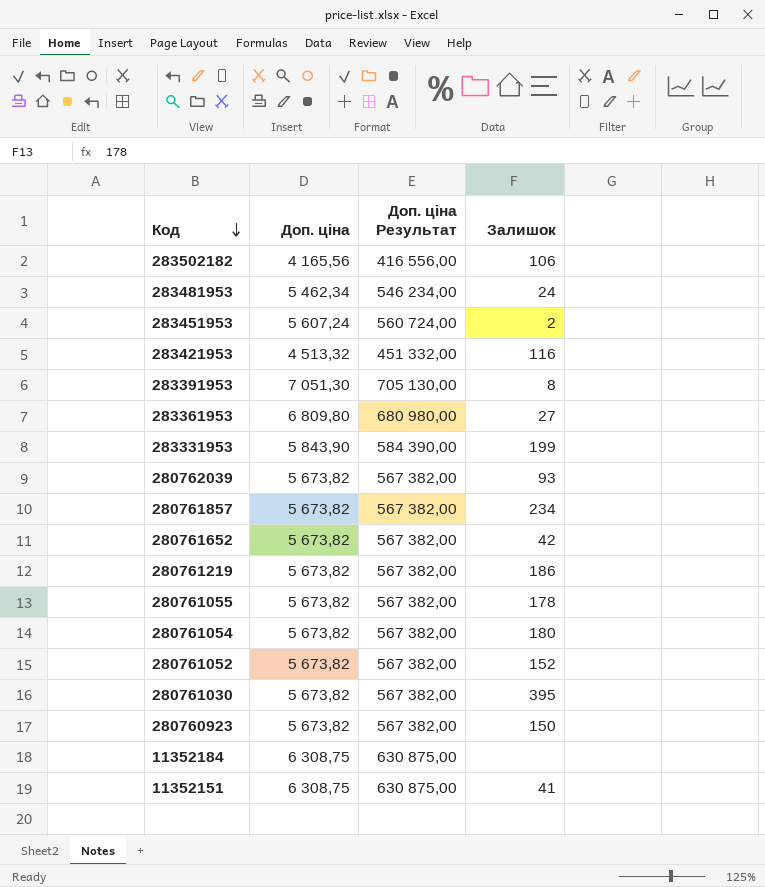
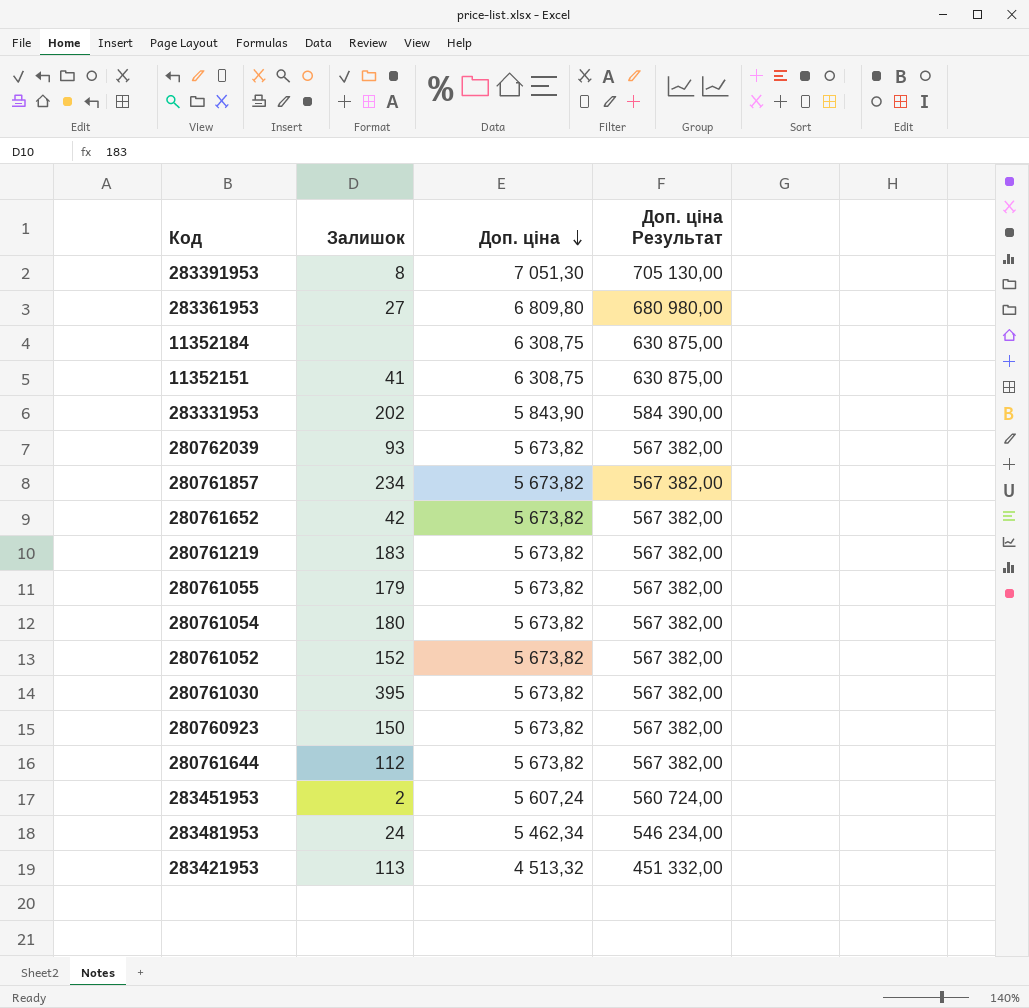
row order: Код descending -> Доп. ціна descending
column Залишок | position: 4 -> 2
row 283502182: 4 165,56 | 416 556,00 | 106 -> none
283331953 | Залишок: 199 -> 202
280761219 | Залишок: 186 -> 183
280761055 | Залишок: 178 -> 179
row 280761644: none -> 112 | 5 673,82 | 567 382,00
283421953 | Залишок: 116 -> 113

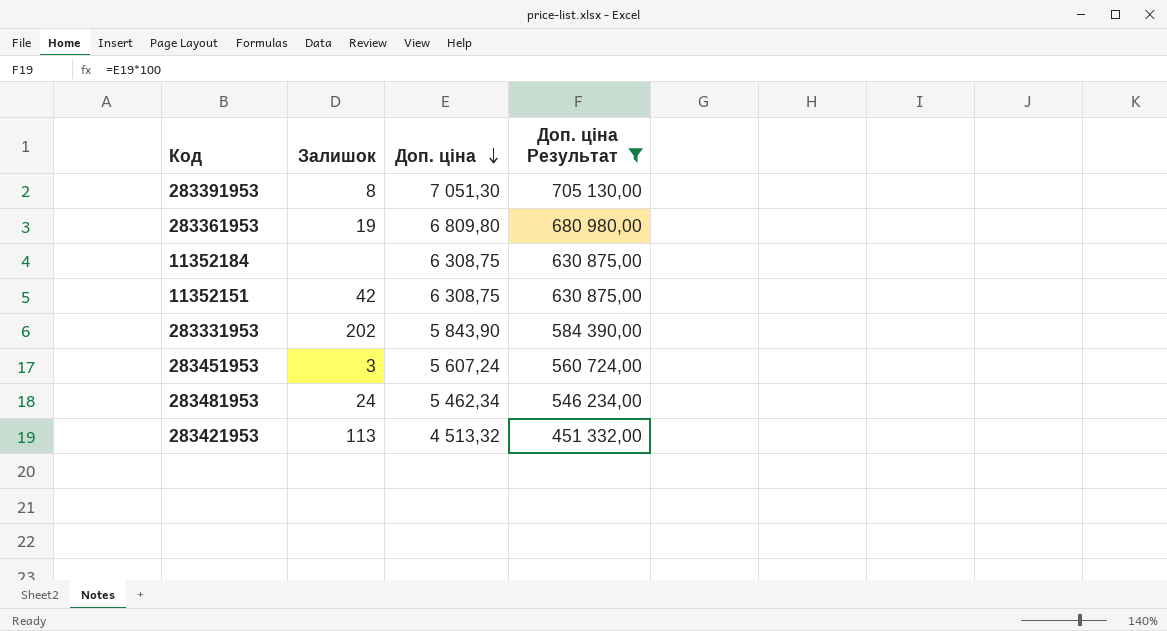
filter: none -> Доп. ціна Результат != 567 382,00
283361953 | Залишок: 27 -> 19
11352151 | Залишок: 41 -> 42
283451953 | Залишок: 2 -> 3

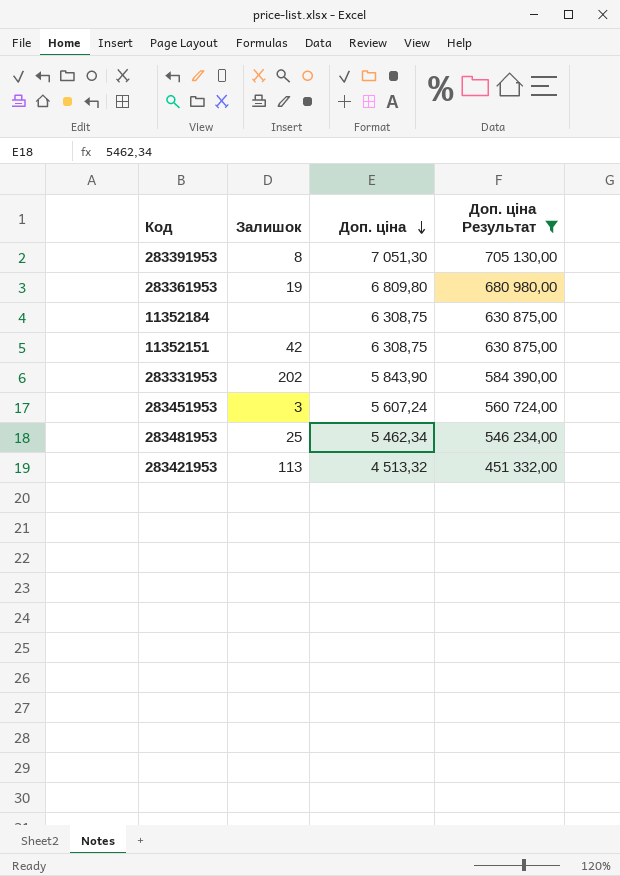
283481953 | Залишок: 24 -> 25

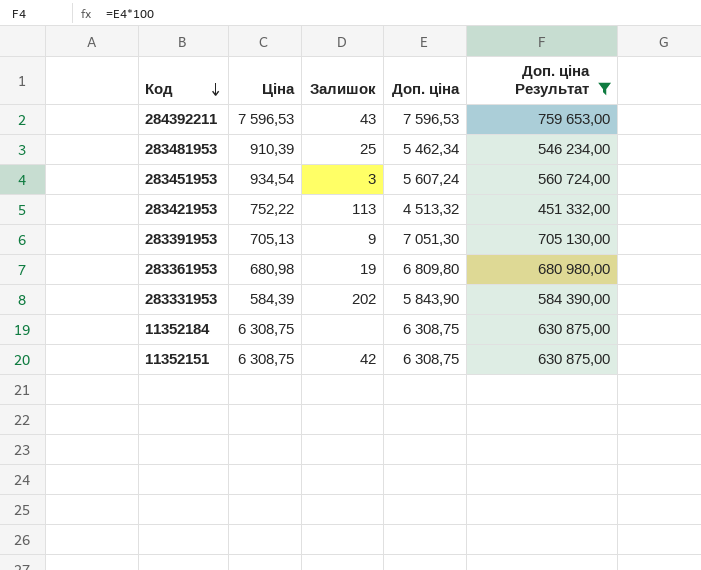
row order: Доп. ціна descending -> Код descending
column Ціна | position: none -> 2
row 284392211: none -> 7 596,53 | 43 | 7 596,53 | 759 653,00
283391953 | Залишок: 8 -> 9

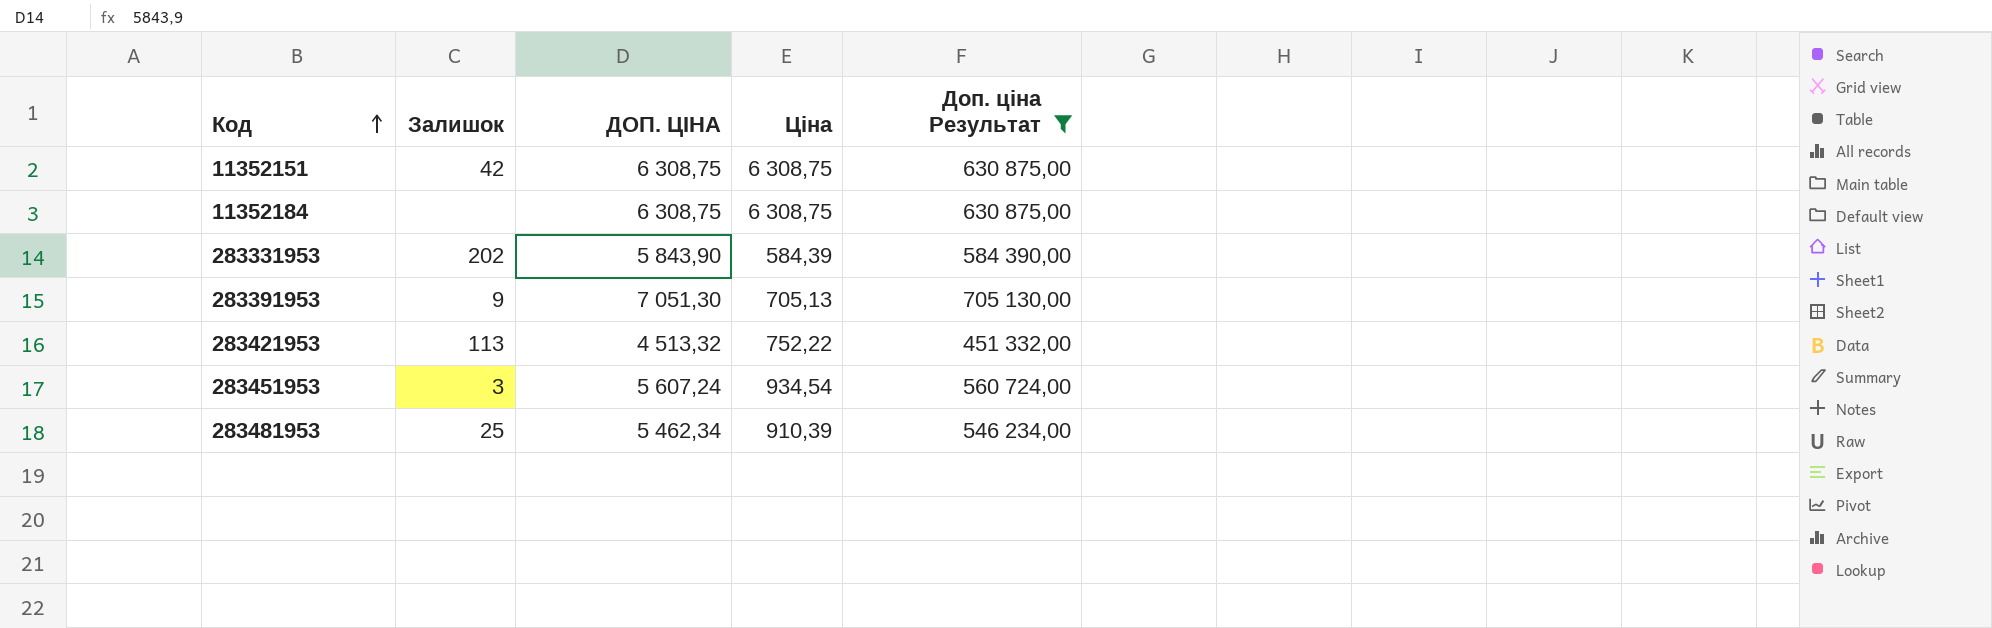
row order: Код descending -> Код ascending
column name: Доп. ціна -> ДОП. ЦІНА
column Ціна | position: 2 -> 4
row 284392211: 7 596,53 | 43 | 7 596,53 | 759 653,00 -> none
row 283361953: 680,98 | 19 | 6 809,80 | 680 980,00 -> none

